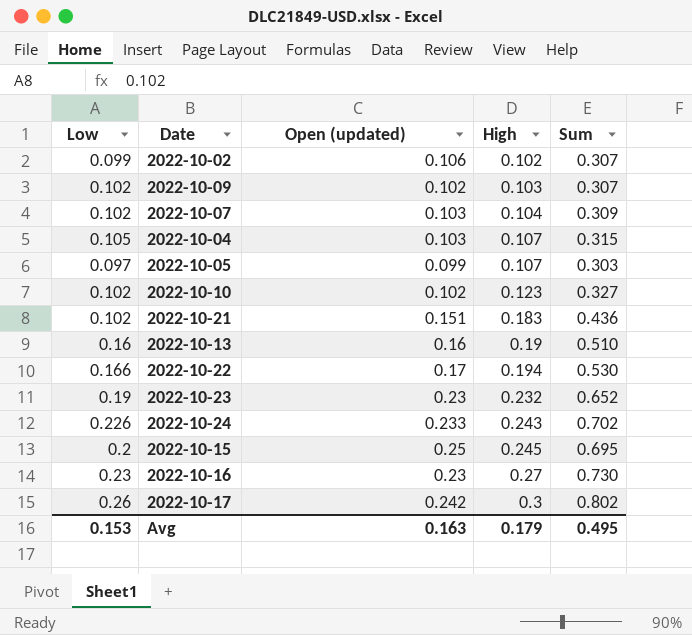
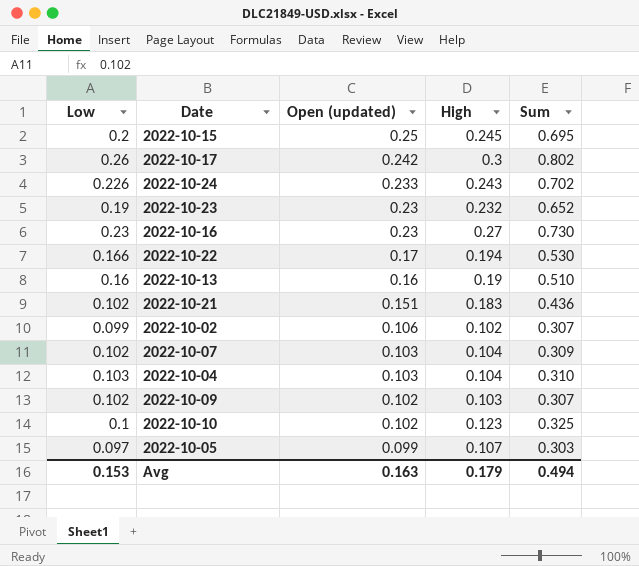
row order: High ascending -> Open (updated) descending
2022-10-04 | Low: 0.105 -> 0.103
2022-10-04 | High: 0.107 -> 0.104
2022-10-04 | Sum: 0.315 -> 0.310
2022-10-10 | Low: 0.102 -> 0.1
2022-10-10 | Sum: 0.327 -> 0.325
Avg | Sum: 0.495 -> 0.494

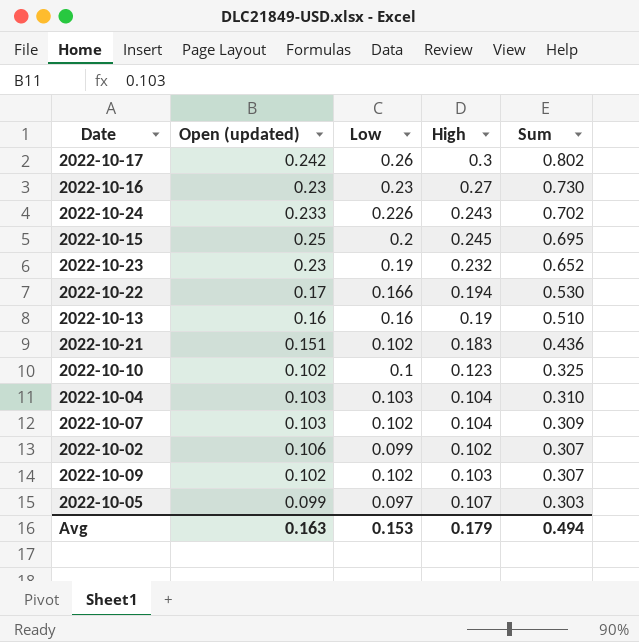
row order: Open (updated) descending -> Sum descending
column Low | position: 1 -> 3

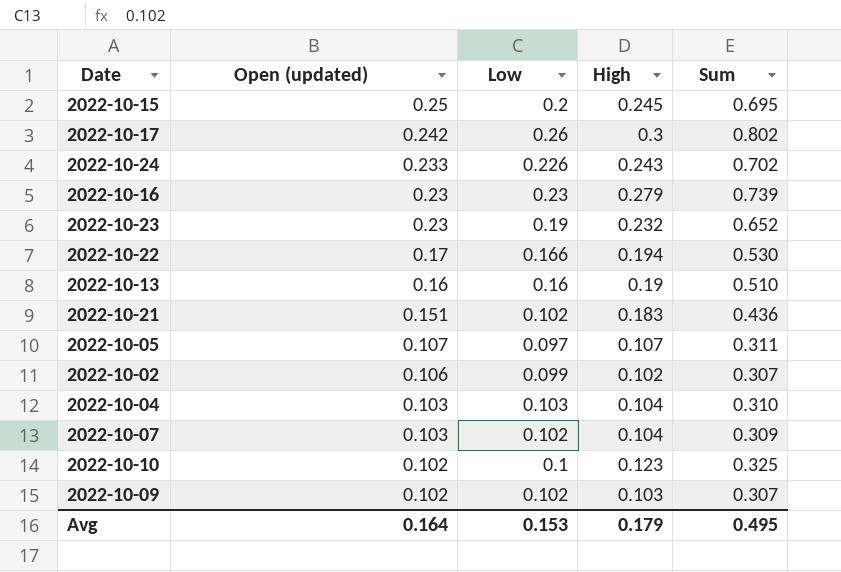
row order: Sum descending -> Open (updated) descending
2022-10-16 | High: 0.27 -> 0.279
2022-10-16 | Sum: 0.730 -> 0.739
2022-10-05 | Open (updated): 0.099 -> 0.107
2022-10-05 | Sum: 0.303 -> 0.311
Avg | Open (updated): 0.163 -> 0.164
Avg | Sum: 0.494 -> 0.495

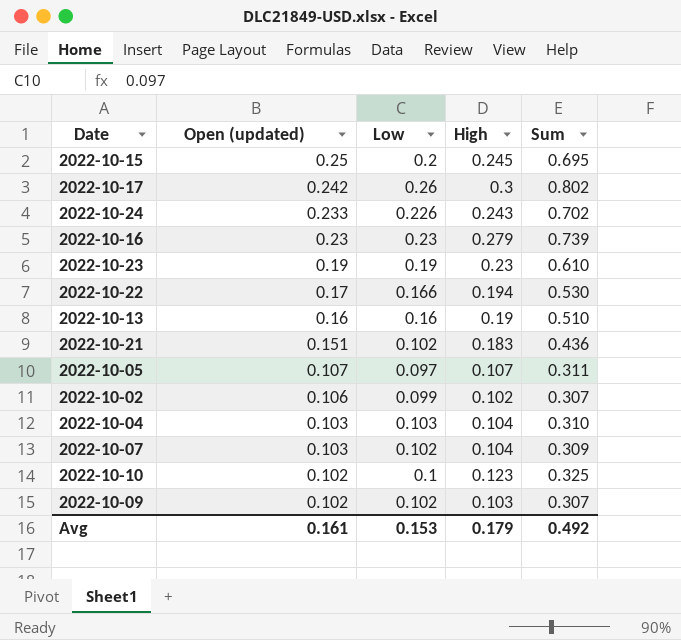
2022-10-23 | Open (updated): 0.23 -> 0.19
2022-10-23 | High: 0.232 -> 0.23
2022-10-23 | Sum: 0.652 -> 0.610
Avg | Open (updated): 0.164 -> 0.161
Avg | Sum: 0.495 -> 0.492

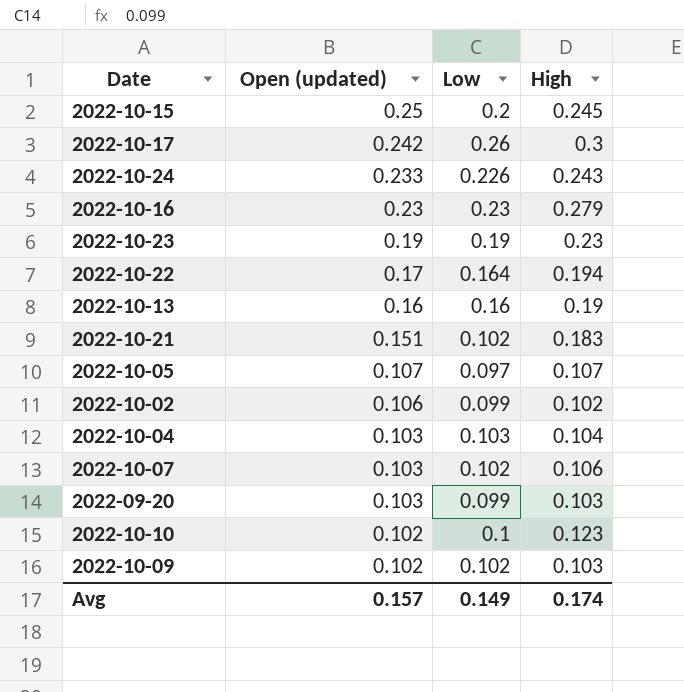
column Sum | formula: [Open (updated)] + [Low] + [High] -> none
2022-10-22 | Low: 0.166 -> 0.164
2022-10-07 | High: 0.104 -> 0.106
row 2022-09-20: none -> 0.103 | 0.099 | 0.103
Avg | Open (updated): 0.161 -> 0.157
Avg | Low: 0.153 -> 0.149
Avg | High: 0.179 -> 0.174

